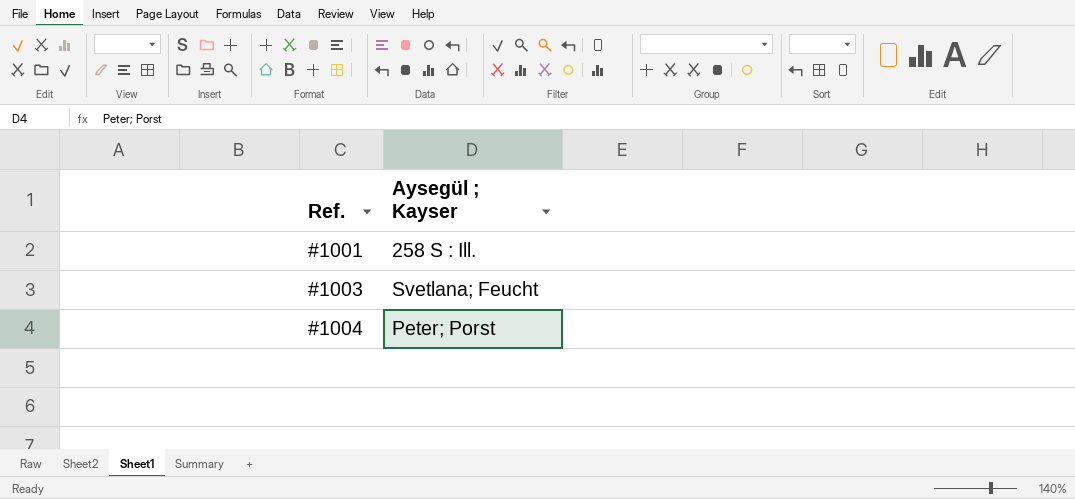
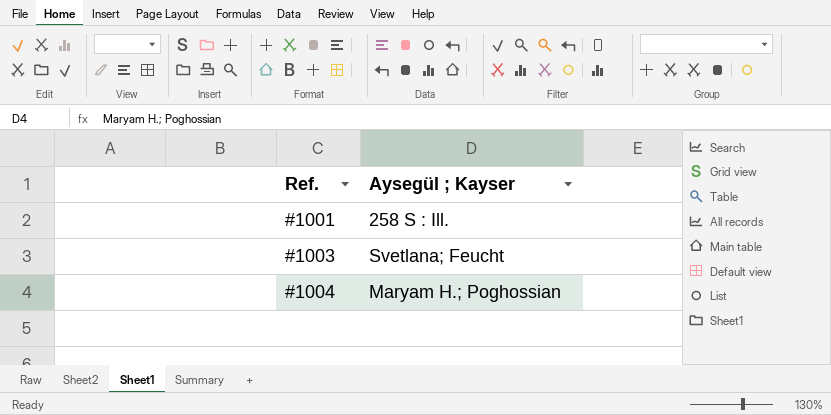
#1004 | Aysegül ; Kayser: Peter; Porst -> Maryam H.; Poghossian

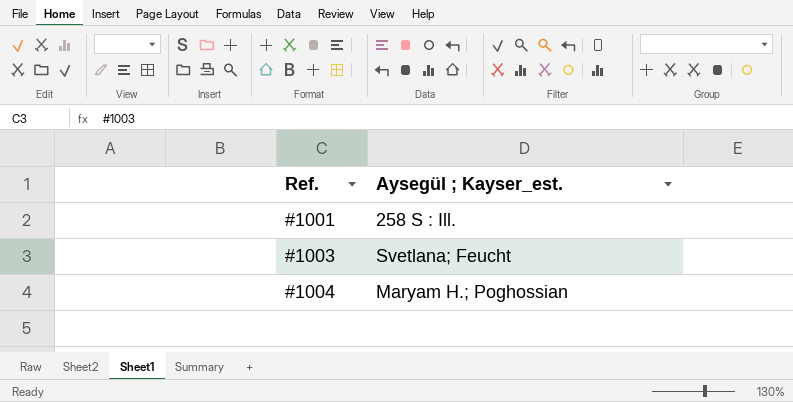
column name: Aysegül ; Kayser -> Aysegül ; Kayser_est.

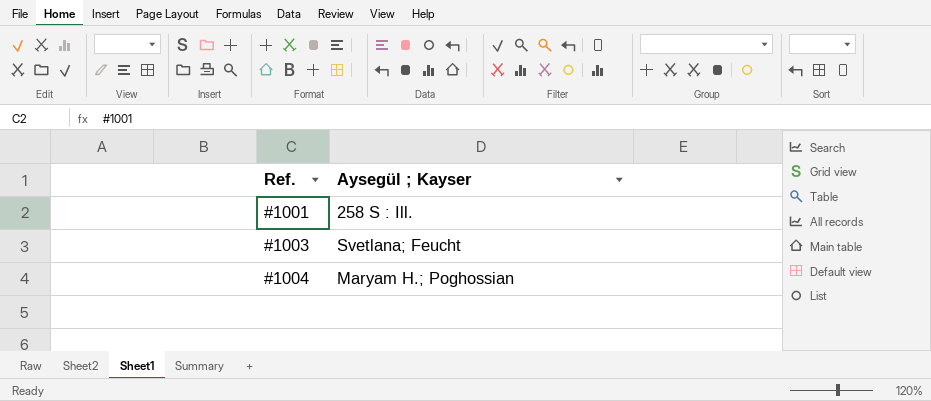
column name: Aysegül ; Kayser_est. -> Aysegül ; Kayser

